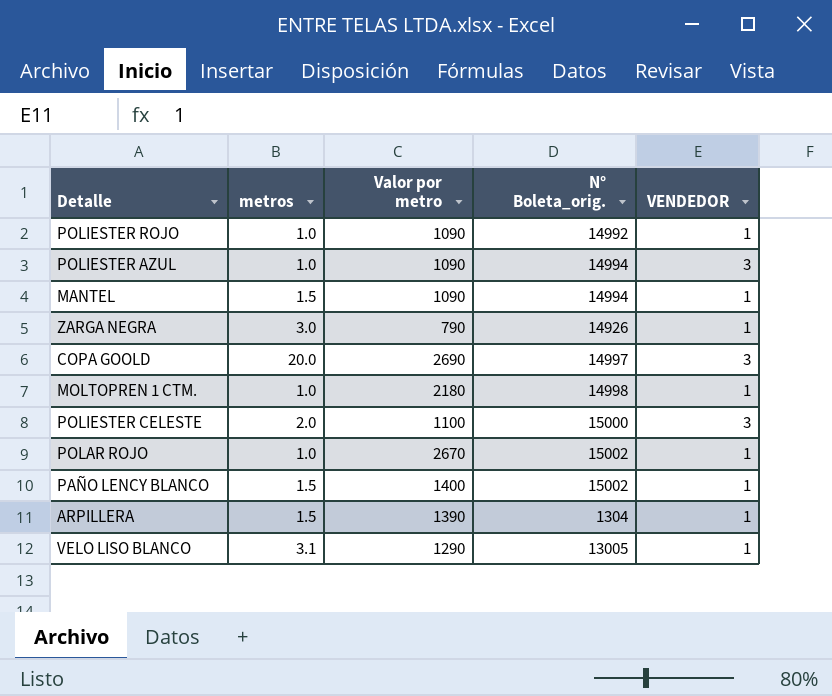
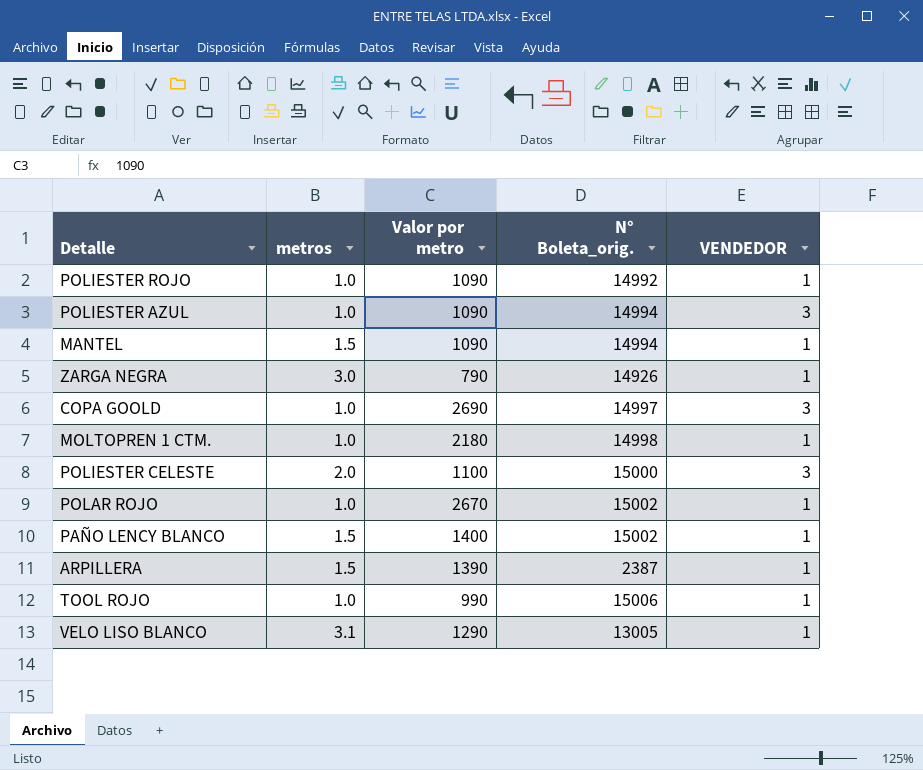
COPA GOOLD | metros: 20.0 -> 1.0
ARPILLERA | N° Boleta_orig.: 1304 -> 2387
row TOOL ROJO: none -> 1.0 | 990 | 15006 | 1

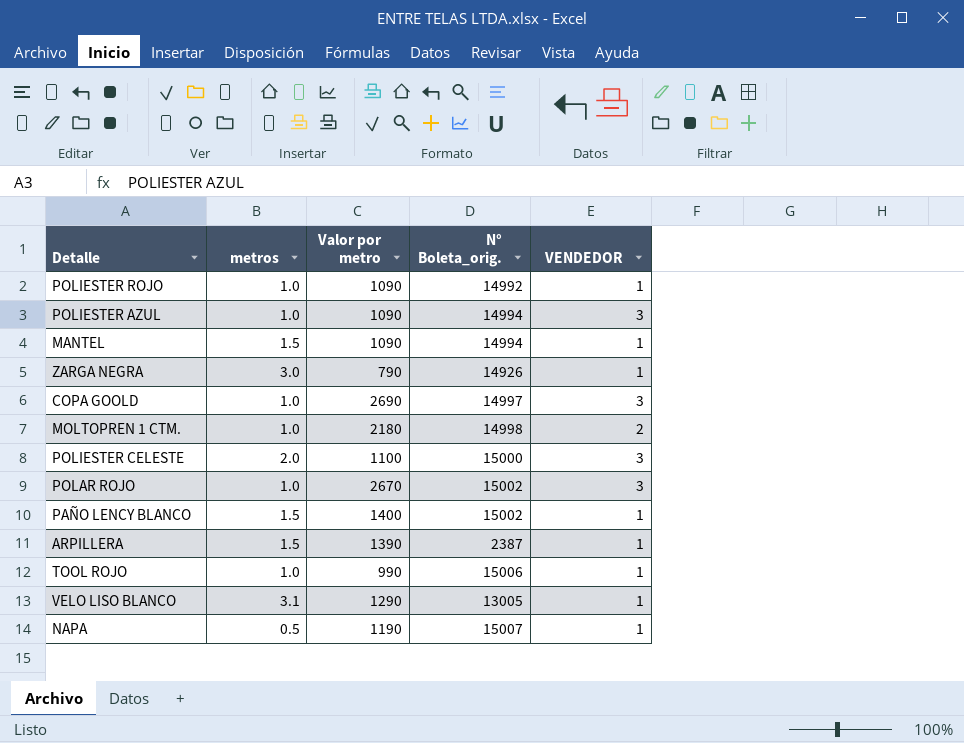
MOLTOPREN 1 CTM. | VENDEDOR: 1 -> 2
POLAR ROJO | VENDEDOR: 1 -> 3
row NAPA: none -> 0.5 | 1190 | 15007 | 1

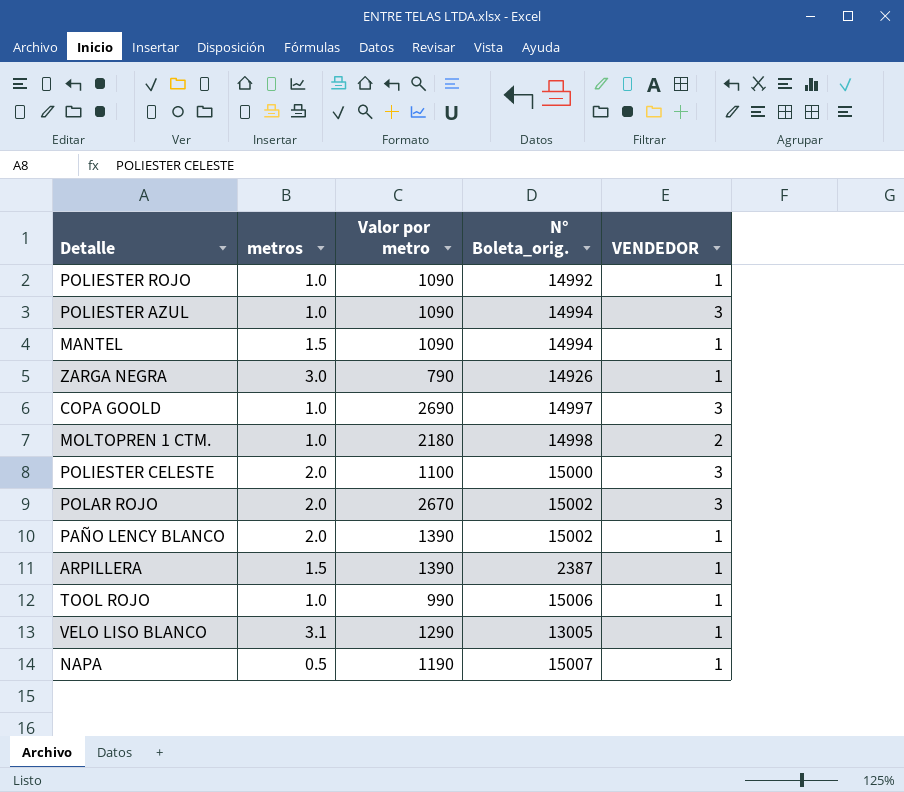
POLAR ROJO | metros: 1.0 -> 2.0
PAÑO LENCY BLANCO | metros: 1.5 -> 2.0
PAÑO LENCY BLANCO | Valor por metro: 1400 -> 1390

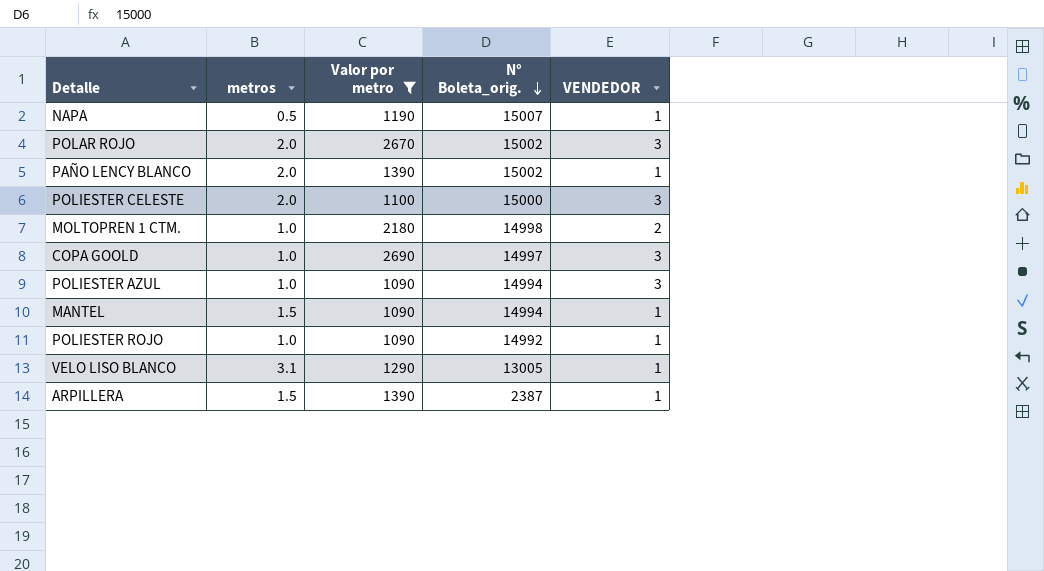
filter: none -> Valor por metro >= 1090
row order: none -> N° Boleta_orig. descending

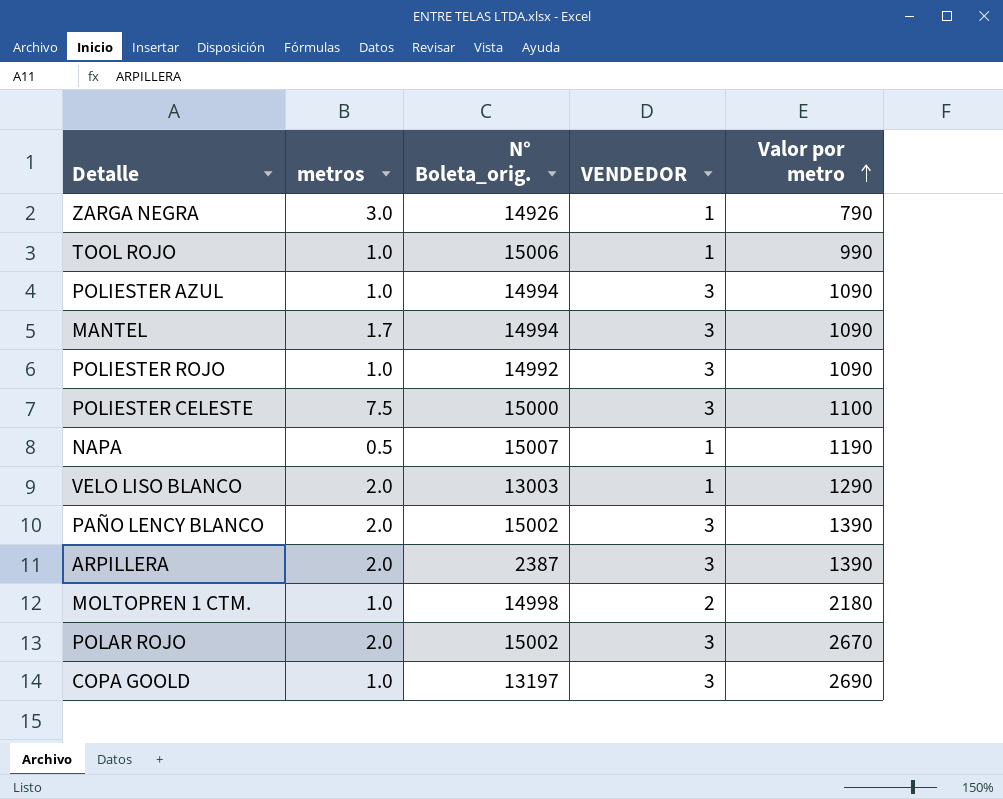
filter: Valor por metro >= 1090 -> none
row order: N° Boleta_orig. descending -> Valor por metro ascending
column Valor por metro | position: 3 -> 5
MANTEL | metros: 1.5 -> 1.7
MANTEL | VENDEDOR: 1 -> 3
POLIESTER ROJO | VENDEDOR: 1 -> 3
POLIESTER CELESTE | metros: 2.0 -> 7.5
VELO LISO BLANCO | metros: 3.1 -> 2.0
VELO LISO BLANCO | N° Boleta_orig.: 13005 -> 13003
PAÑO LENCY BLANCO | VENDEDOR: 1 -> 3
ARPILLERA | metros: 1.5 -> 2.0
ARPILLERA | VENDEDOR: 1 -> 3
COPA GOOLD | N° Boleta_orig.: 14997 -> 13197

